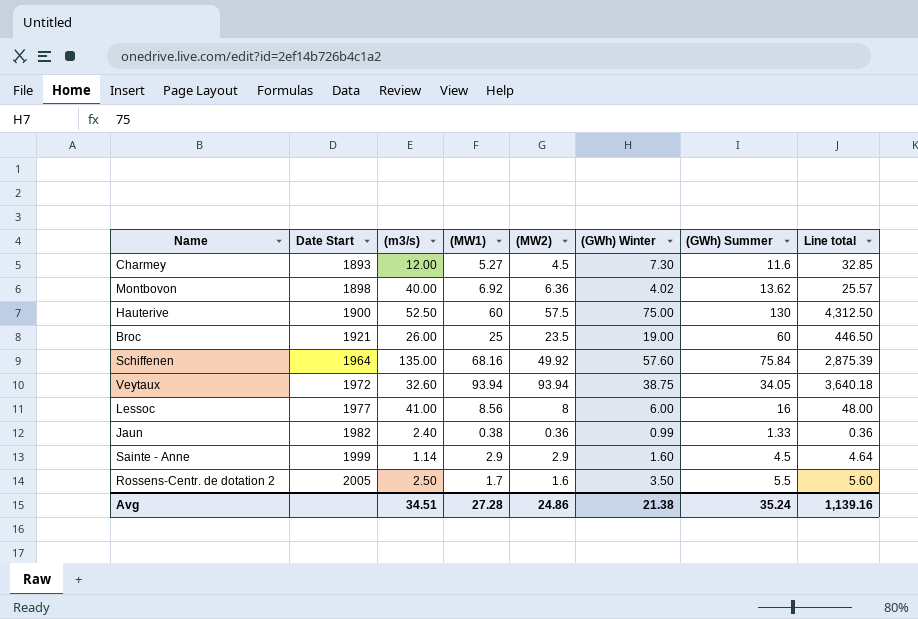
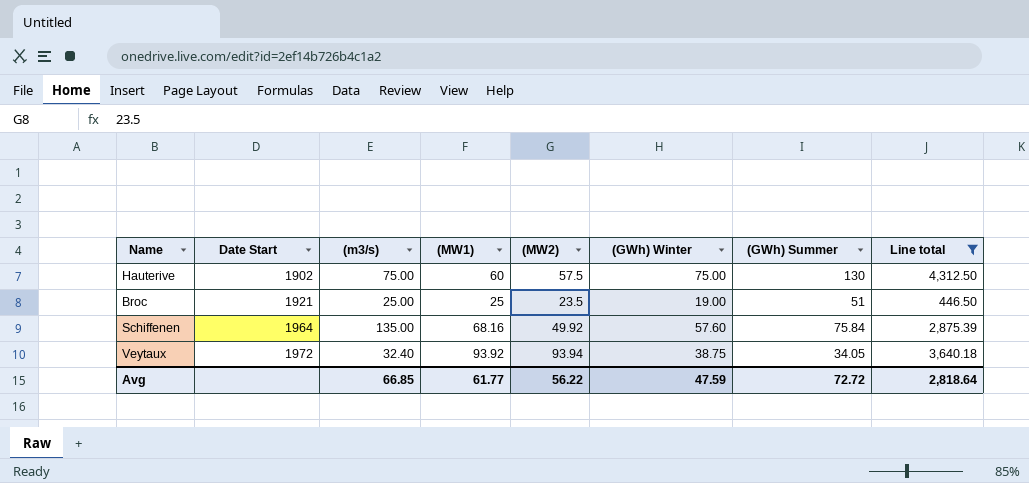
filter: none -> Line total >= 446.50
Hauterive | Date Start: 1900 -> 1902
Hauterive | (m3/s): 52.50 -> 75.00
Broc | (m3/s): 26.00 -> 25.00
Broc | (GWh) Summer: 60 -> 51
Veytaux | (m3/s): 32.60 -> 32.40
Veytaux | (MW1): 93.94 -> 93.92
Avg | (m3/s): 34.51 -> 66.85
Avg | (MW1): 27.28 -> 61.77
Avg | (MW2): 24.86 -> 56.22
Avg | (GWh) Winter: 21.38 -> 47.59
Avg | (GWh) Summer: 35.24 -> 72.72
Avg | Line total: 1,139.16 -> 2,818.64

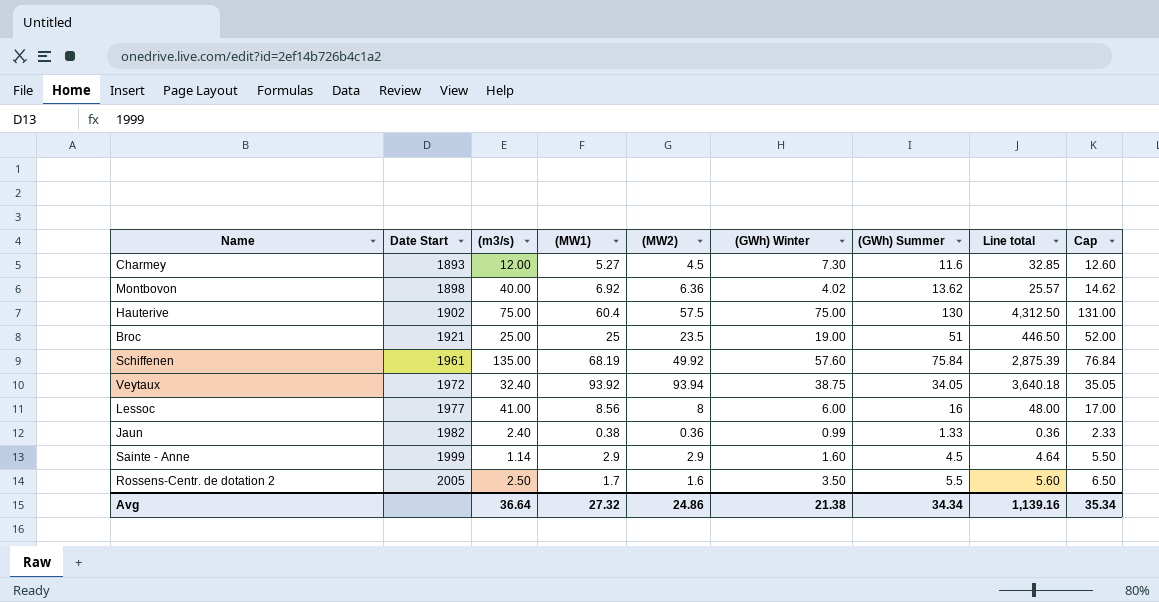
filter: Line total >= 446.50 -> none
column Cap | formula: none -> [(GWh) Summer] + 1
Hauterive | (MW1): 60 -> 60.4
Schiffenen | Date Start: 1964 -> 1961
Schiffenen | (MW1): 68.16 -> 68.19
Avg | (m3/s): 66.85 -> 36.64
Avg | (MW1): 61.77 -> 27.32
Avg | (MW2): 56.22 -> 24.86
Avg | (GWh) Winter: 47.59 -> 21.38
Avg | (GWh) Summer: 72.72 -> 34.34
Avg | Line total: 2,818.64 -> 1,139.16

